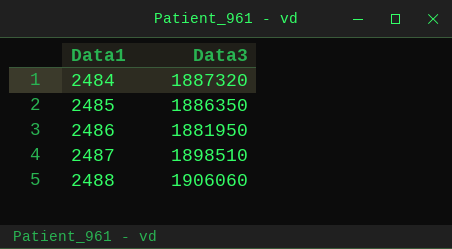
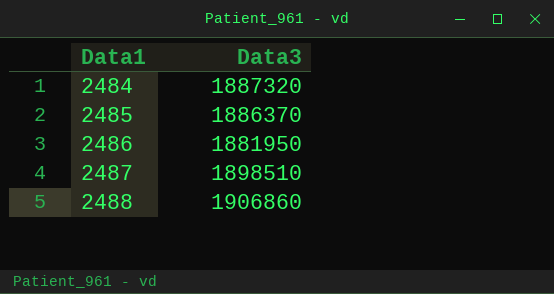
2485 | Data3: 1886350 -> 1886370
2488 | Data3: 1906060 -> 1906860

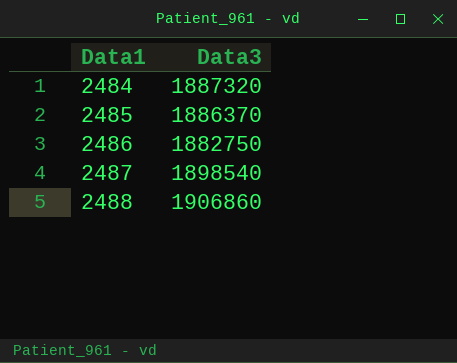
2486 | Data3: 1881950 -> 1882750
2487 | Data3: 1898510 -> 1898540

